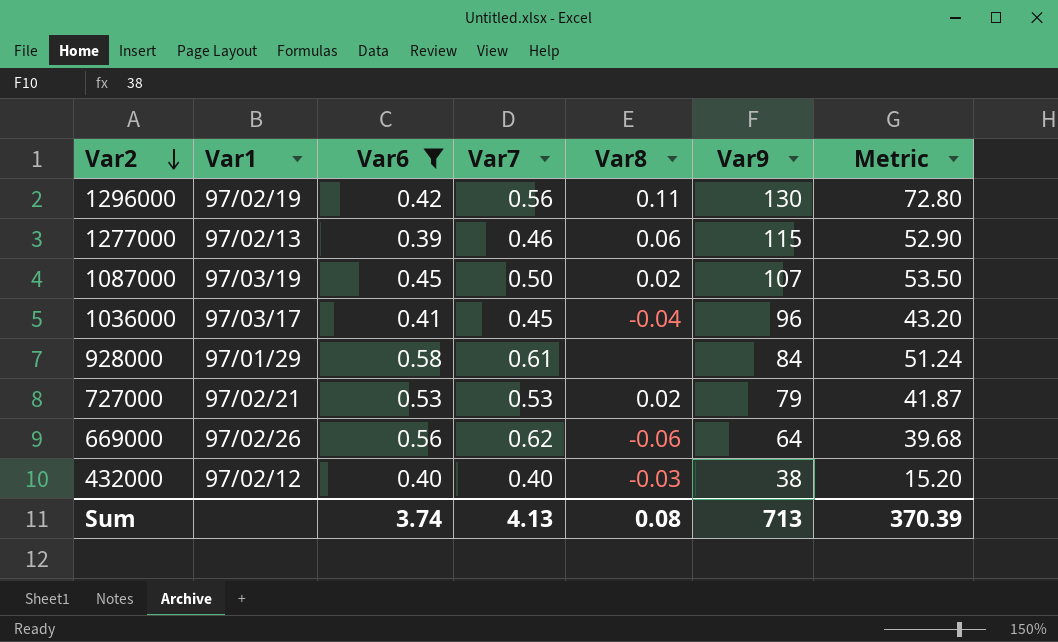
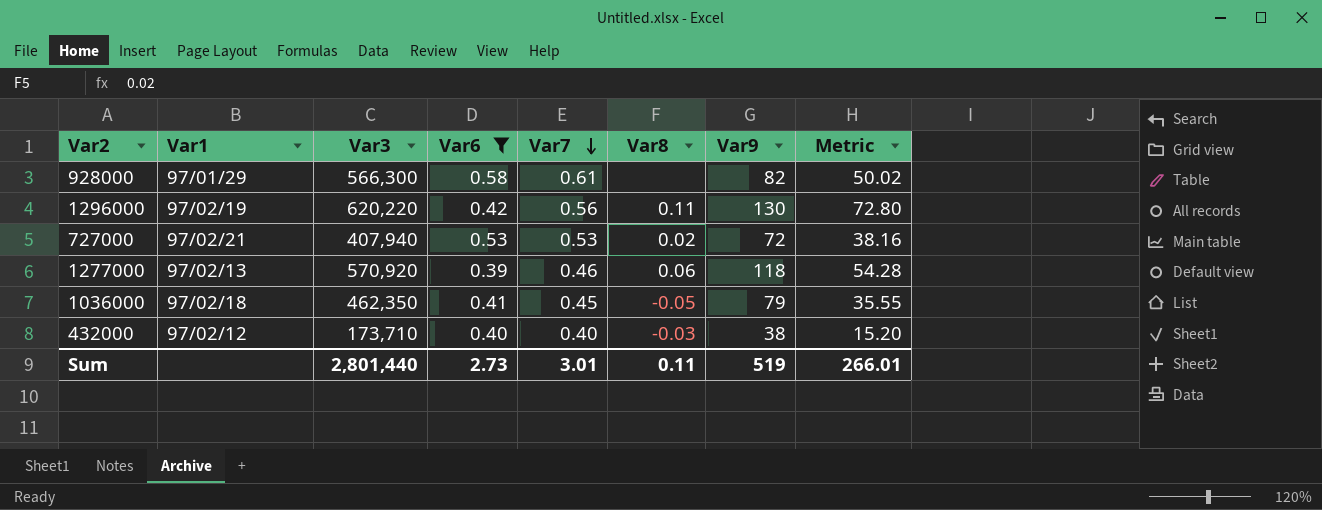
row order: Var2 descending -> Var7 descending
column Var3 | position: none -> 3
row 1087000: 97/03/19 | 0.45 | 0.50 | 0.02 | 107 | 53.50 -> none
row 669000: 97/02/26 | 0.56 | 0.62 | -0.06 | 64 | 39.68 -> none
928000 | Var9: 84 -> 82
928000 | Metric: 51.24 -> 50.02
727000 | Var9: 79 -> 72
727000 | Metric: 41.87 -> 38.16
1277000 | Var9: 115 -> 118
1277000 | Metric: 52.90 -> 54.28
1036000 | Var1: 97/03/17 -> 97/02/18
1036000 | Var8: -0.04 -> -0.05
1036000 | Var9: 96 -> 79
1036000 | Metric: 43.20 -> 35.55
Sum | Var6: 3.74 -> 2.73
Sum | Var7: 4.13 -> 3.01
Sum | Var8: 0.08 -> 0.11
Sum | Var9: 713 -> 519
Sum | Metric: 370.39 -> 266.01

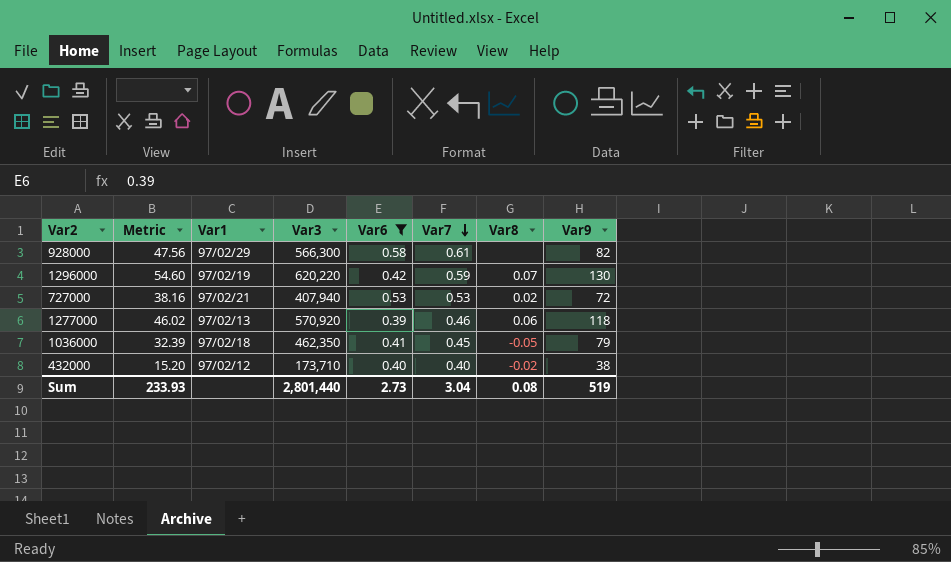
column Metric | formula: [Var7] * [Var9] -> [Var6] * [Var9]
column Metric | position: 8 -> 2
928000 | Var1: 97/01/29 -> 97/02/29
1296000 | Var7: 0.56 -> 0.59
1296000 | Var8: 0.11 -> 0.07
432000 | Var8: -0.03 -> -0.02
Sum | Metric: 266.01 -> 233.93
Sum | Var7: 3.01 -> 3.04
Sum | Var8: 0.11 -> 0.08

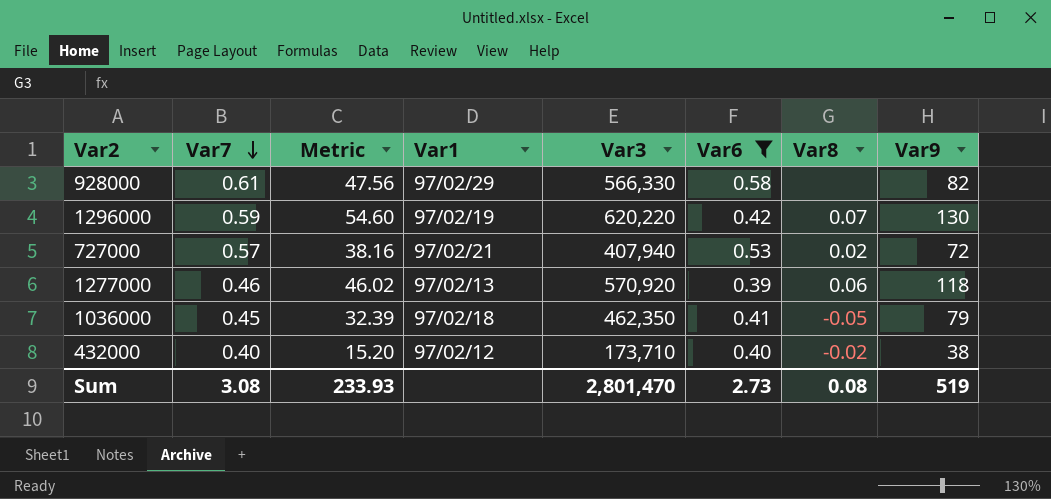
column Var7 | position: 6 -> 2
928000 | Var3: 566,300 -> 566,330
727000 | Var7: 0.53 -> 0.57
Sum | Var7: 3.04 -> 3.08
Sum | Var3: 2,801,440 -> 2,801,470

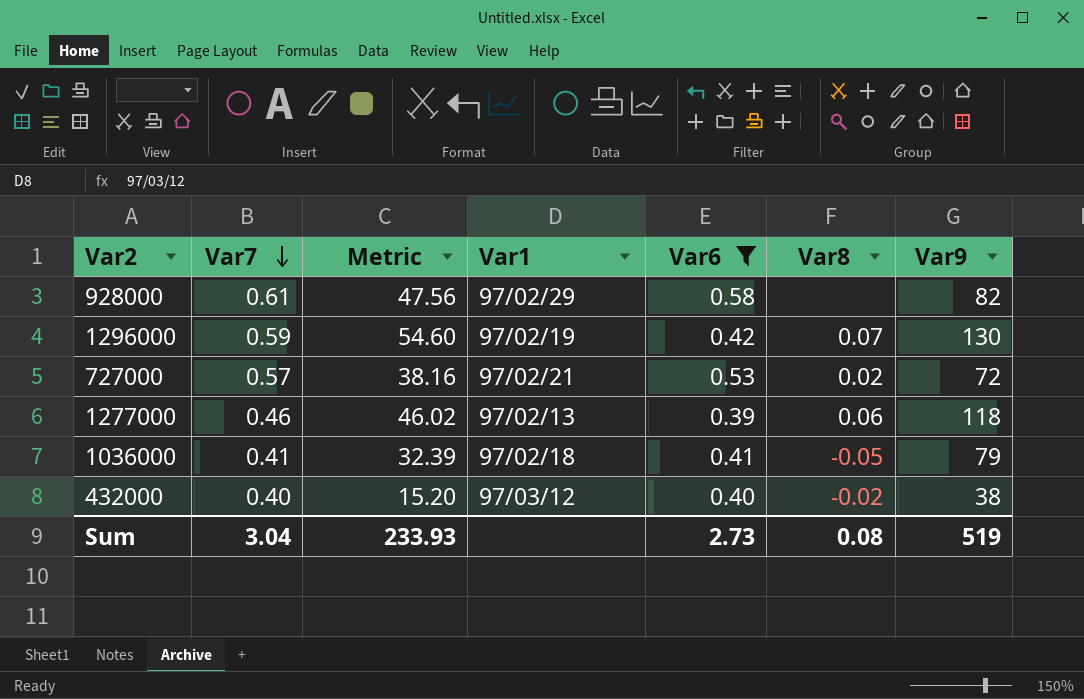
column Var3 | position: 5 -> none
1036000 | Var7: 0.45 -> 0.41
432000 | Var1: 97/02/12 -> 97/03/12
Sum | Var7: 3.08 -> 3.04

